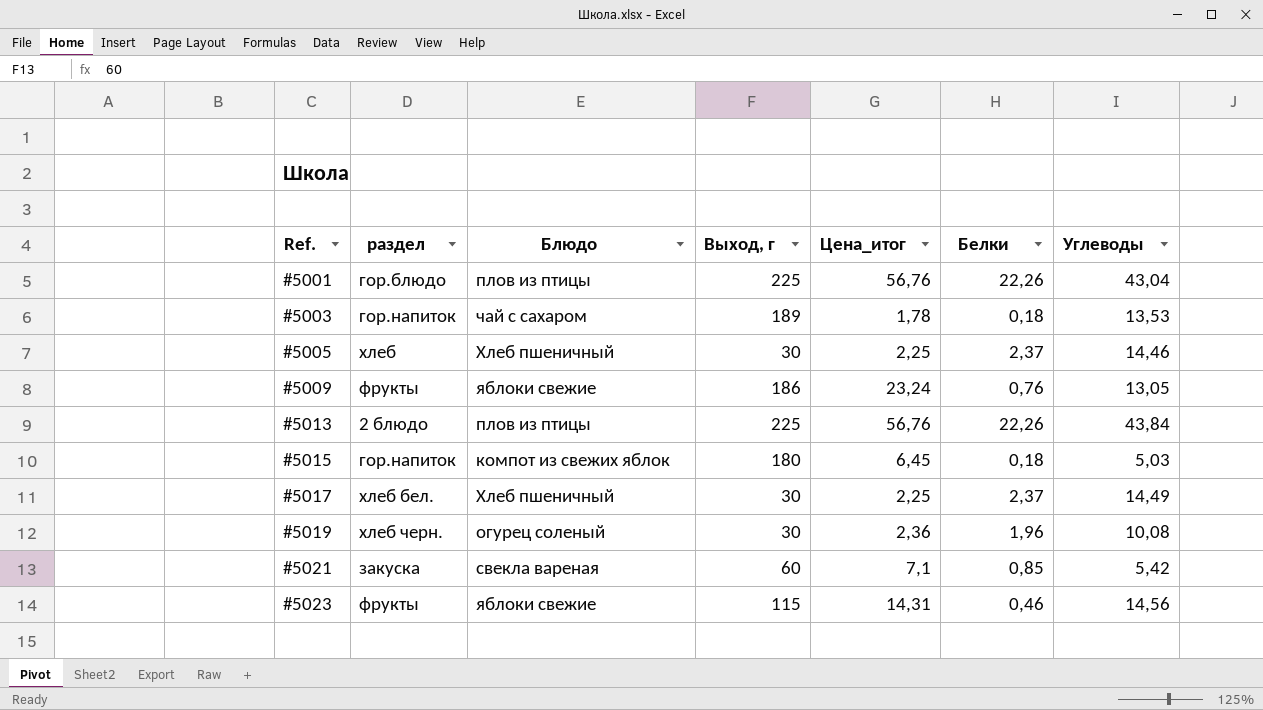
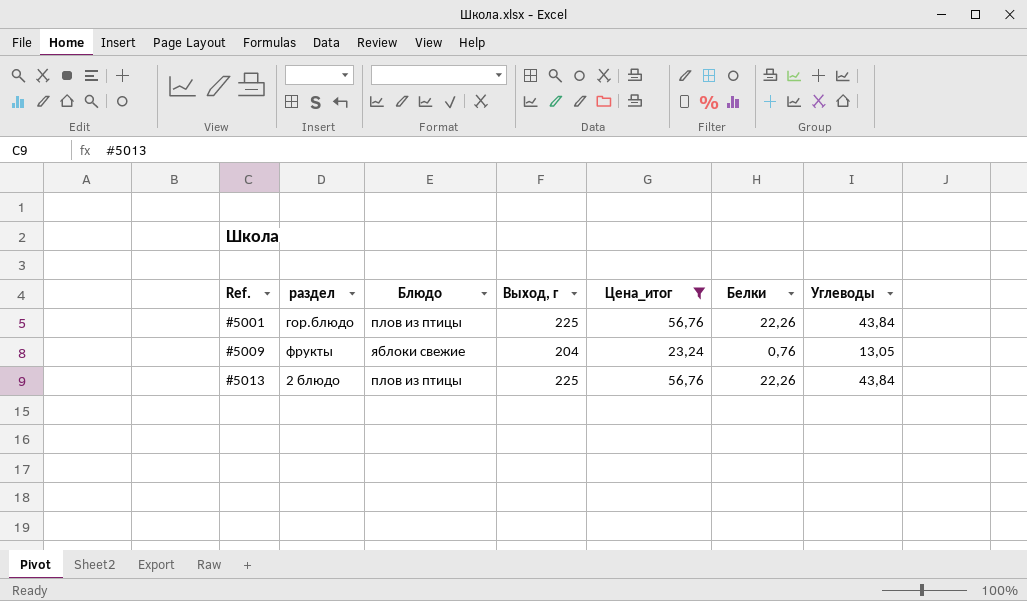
filter: none -> Цена_итог >= 23,24
#5001 | Углеводы: 43,04 -> 43,84
#5009 | Выход, г: 186 -> 204

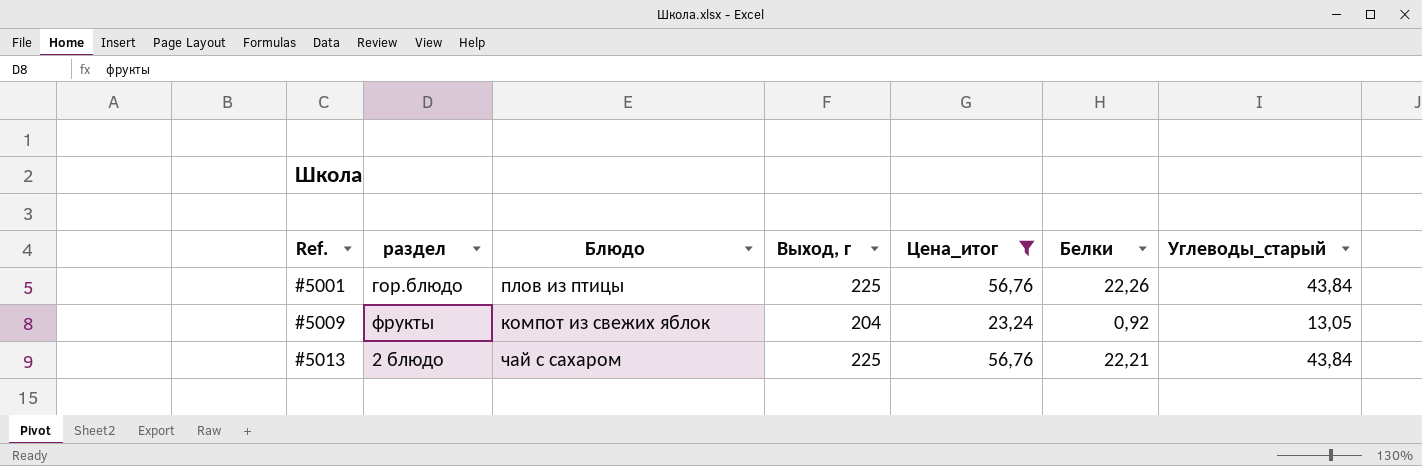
column name: Углеводы -> Углеводы_старый
#5009 | Блюдо: яблоки свежие -> компот из свежих яблок
#5009 | Белки: 0,76 -> 0,92
#5013 | Блюдо: плов из птицы -> чай с сахаром
#5013 | Белки: 22,26 -> 22,21

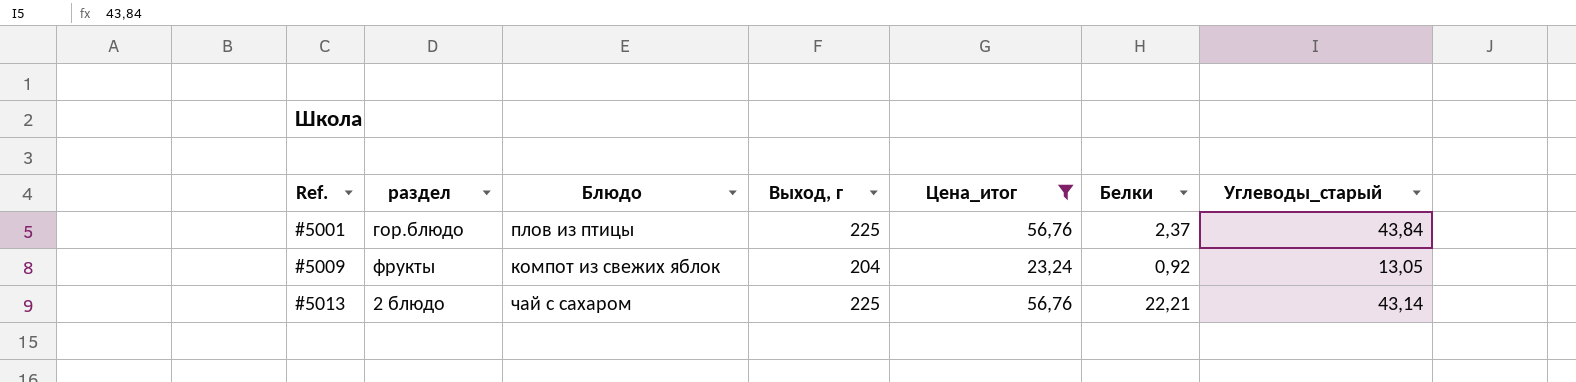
#5001 | Белки: 22,26 -> 2,37
#5013 | Углеводы_старый: 43,84 -> 43,14

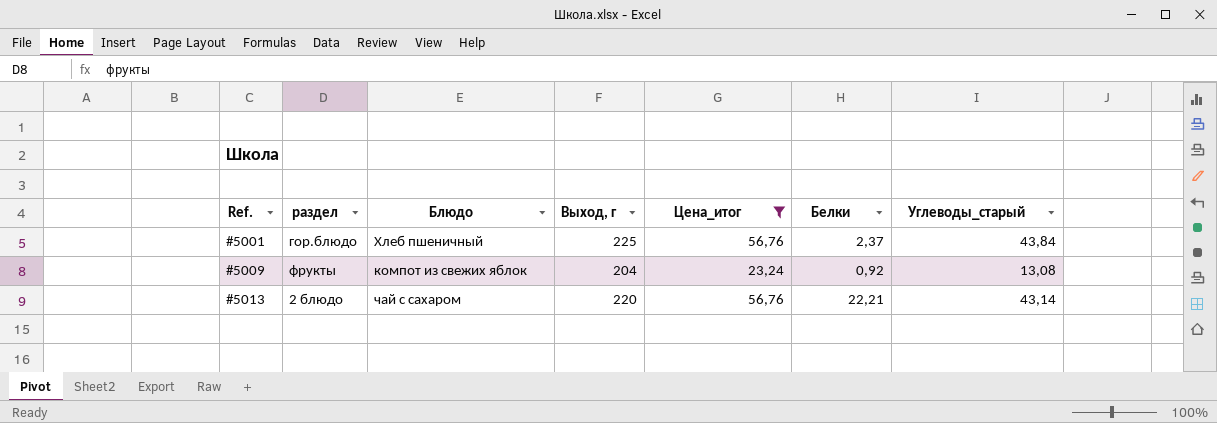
#5001 | Блюдо: плов из птицы -> Хлеб пшеничный
#5009 | Углеводы_старый: 13,05 -> 13,08
#5013 | Выход, г: 225 -> 220

